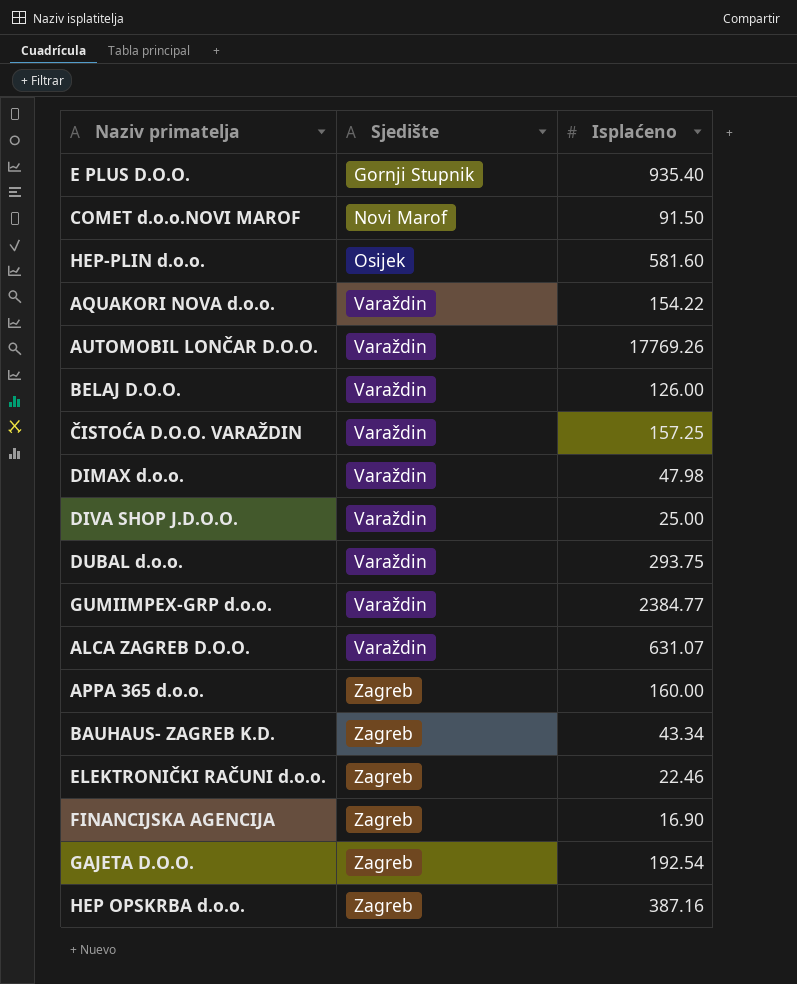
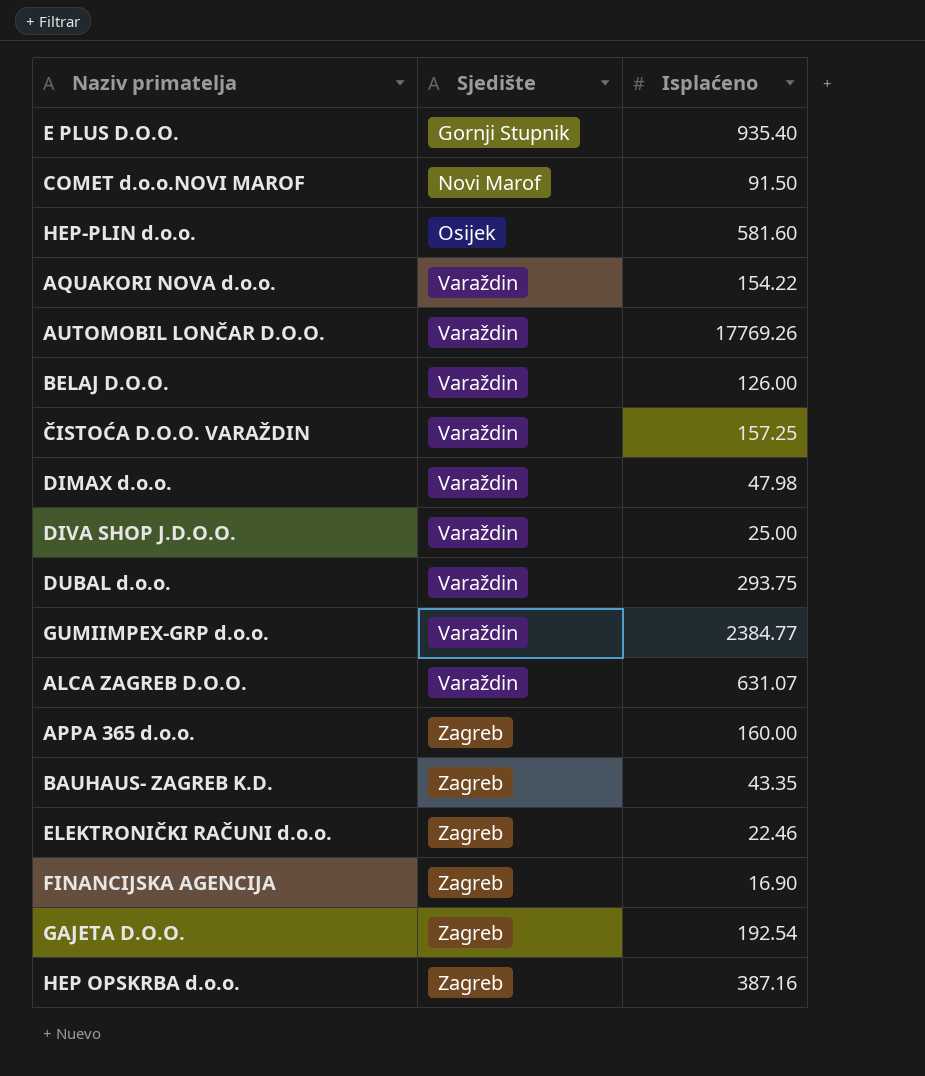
BAUHAUS- ZAGREB K.D. | Isplaćeno: 43.34 -> 43.35

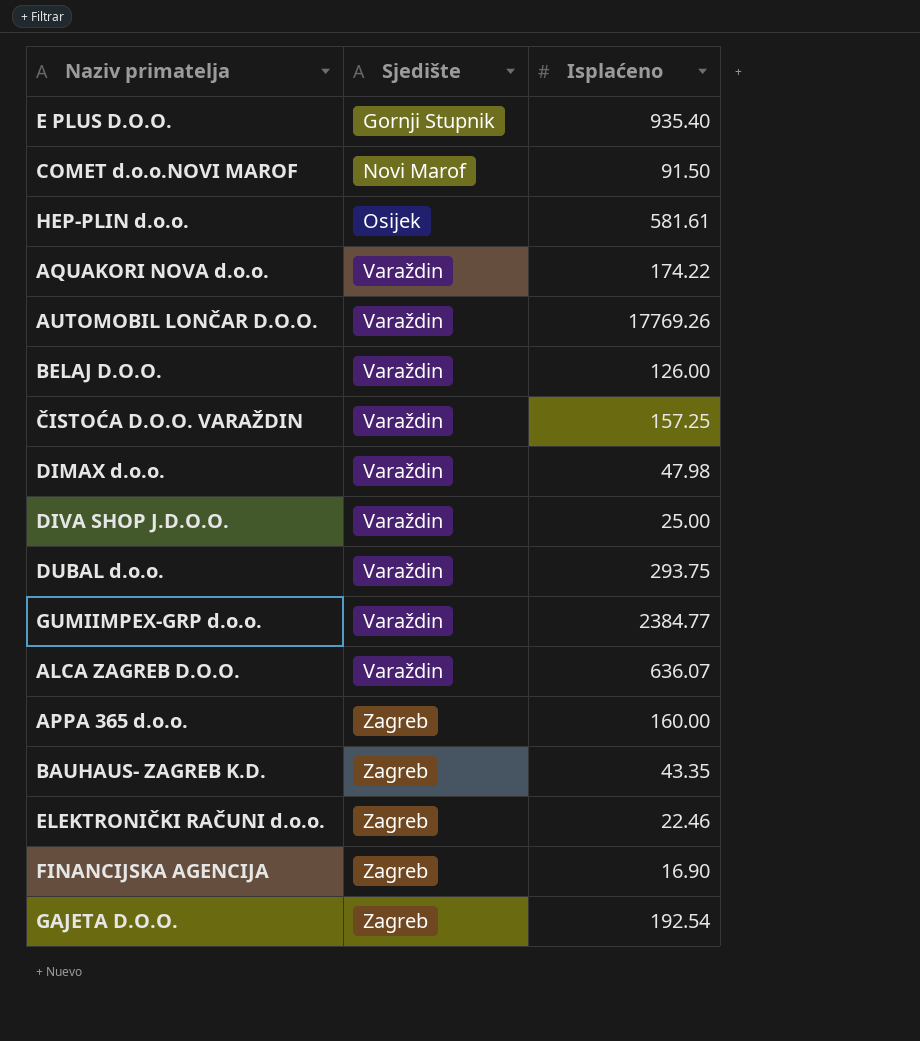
row HEP OPSKRBA d.o.o.: Zagreb | 387.16 -> none
HEP-PLIN d.o.o. | Isplaćeno: 581.60 -> 581.61
AQUAKORI NOVA d.o.o. | Isplaćeno: 154.22 -> 174.22
ALCA ZAGREB D.O.O. | Isplaćeno: 631.07 -> 636.07

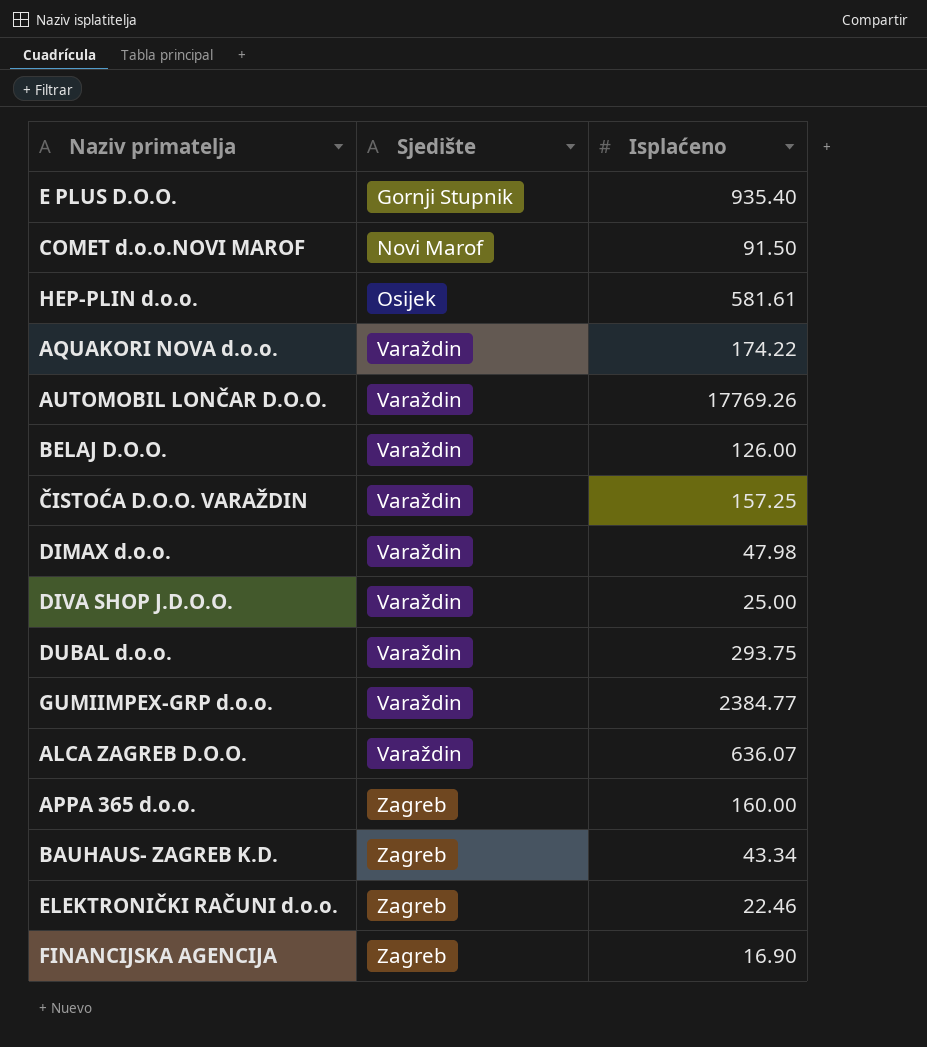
row GAJETA D.O.O.: Zagreb | 192.54 -> none
BAUHAUS- ZAGREB K.D. | Isplaćeno: 43.35 -> 43.34

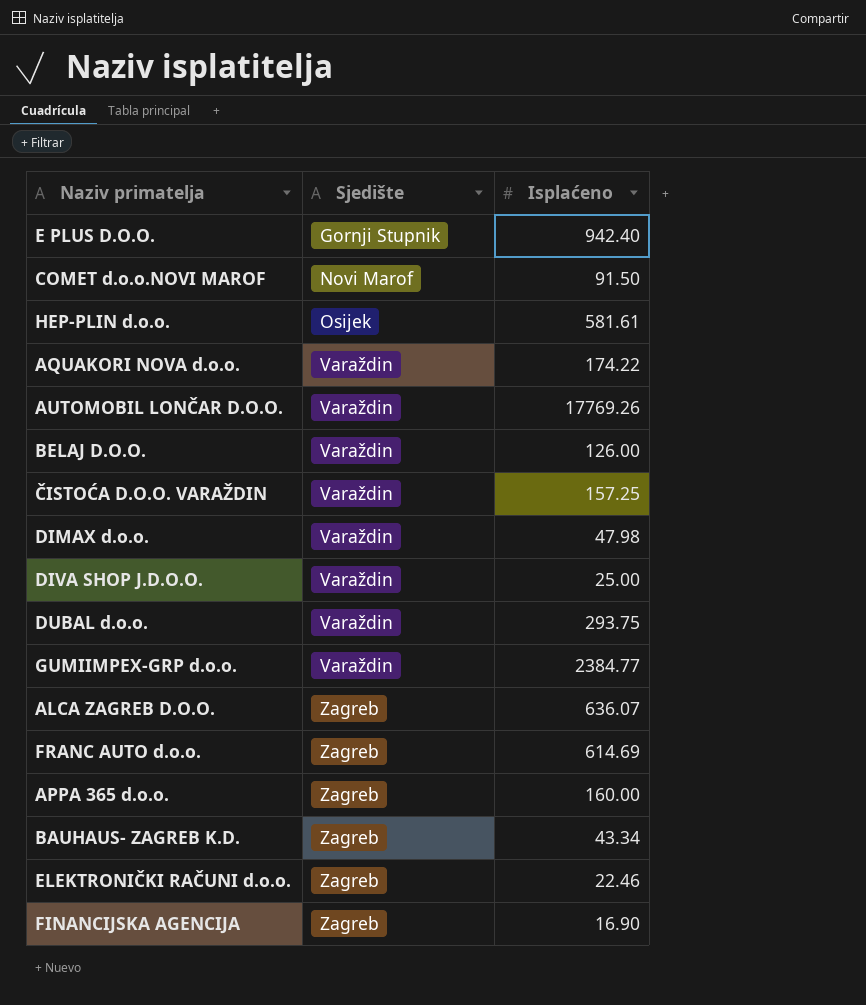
E PLUS D.O.O. | Isplaćeno: 935.40 -> 942.40
ALCA ZAGREB D.O.O. | Sjedište: Varaždin -> Zagreb
row FRANC AUTO d.o.o.: none -> Zagreb | 614.69

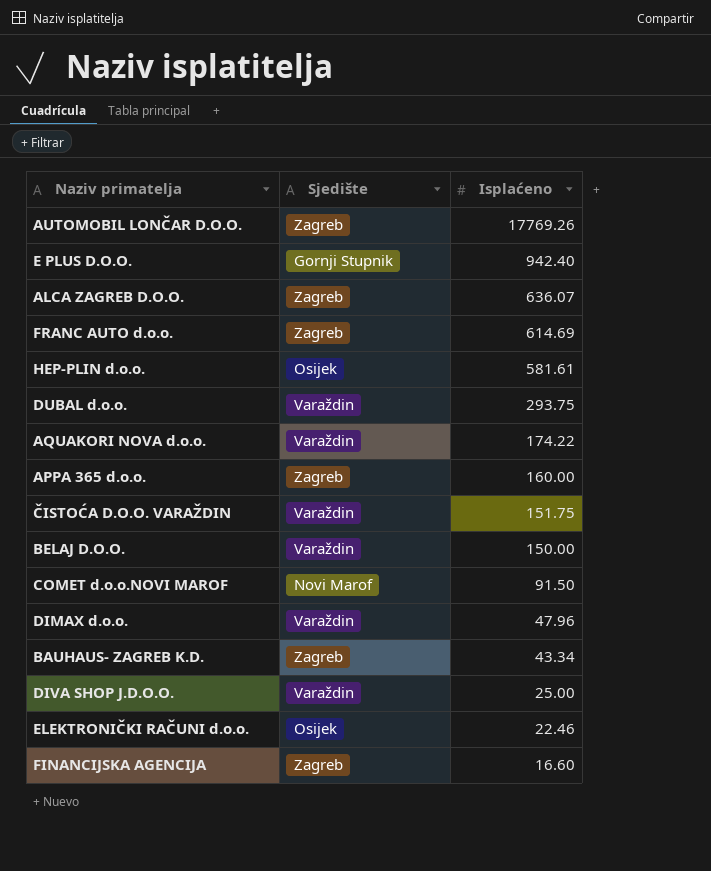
row order: Sjedište ascending -> Isplaćeno descending
row GUMIIMPEX-GRP d.o.o.: Varaždin | 2384.77 -> none
AUTOMOBIL LONČAR D.O.O. | Sjedište: Varaždin -> Zagreb
ČISTOĆA D.O.O. VARAŽDIN | Isplaćeno: 157.25 -> 151.75
BELAJ D.O.O. | Isplaćeno: 126.00 -> 150.00
DIMAX d.o.o. | Isplaćeno: 47.98 -> 47.96
ELEKTRONIČKI RAČUNI d.o.o. | Sjedište: Zagreb -> Osijek
FINANCIJSKA AGENCIJA | Isplaćeno: 16.90 -> 16.60

